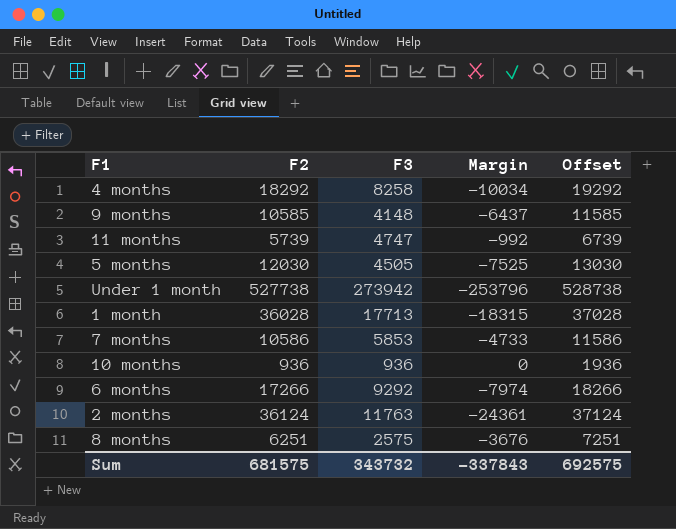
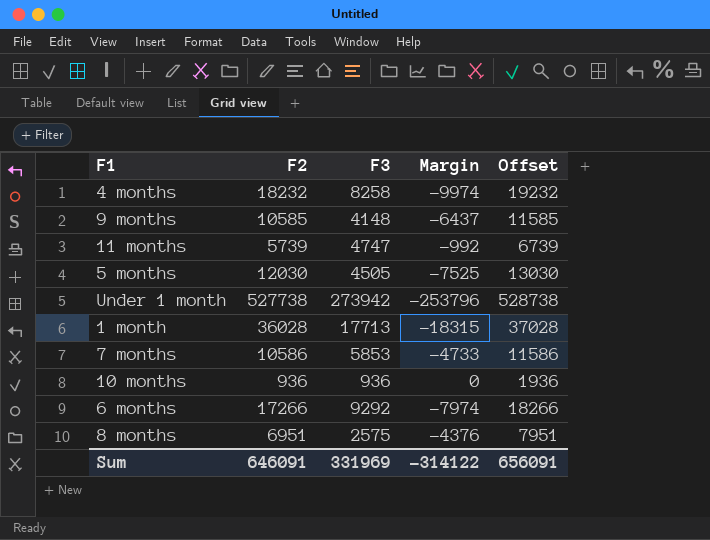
row 2 months: 36124 | 11763 | -24361 | 37124 -> none
4 months | F2: 18292 -> 18232
4 months | Margin: -10034 -> -9974
4 months | Offset: 19292 -> 19232
8 months | F2: 6251 -> 6951
8 months | Margin: -3676 -> -4376
8 months | Offset: 7251 -> 7951
Sum | F2: 681575 -> 646091
Sum | F3: 343732 -> 331969
Sum | Margin: -337843 -> -314122
Sum | Offset: 692575 -> 656091

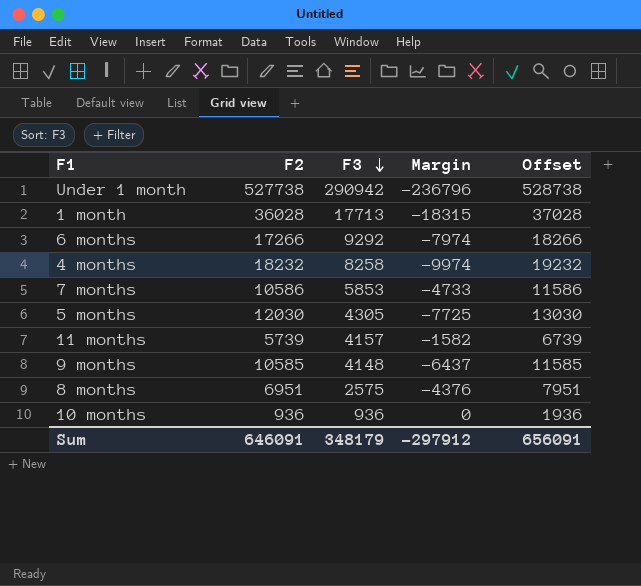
row order: none -> F3 descending
Under 1 month | F3: 273942 -> 290942
Under 1 month | Margin: -253796 -> -236796
5 months | F3: 4505 -> 4305
5 months | Margin: -7525 -> -7725
11 months | F3: 4747 -> 4157
11 months | Margin: -992 -> -1582
Sum | F3: 331969 -> 348179
Sum | Margin: -314122 -> -297912

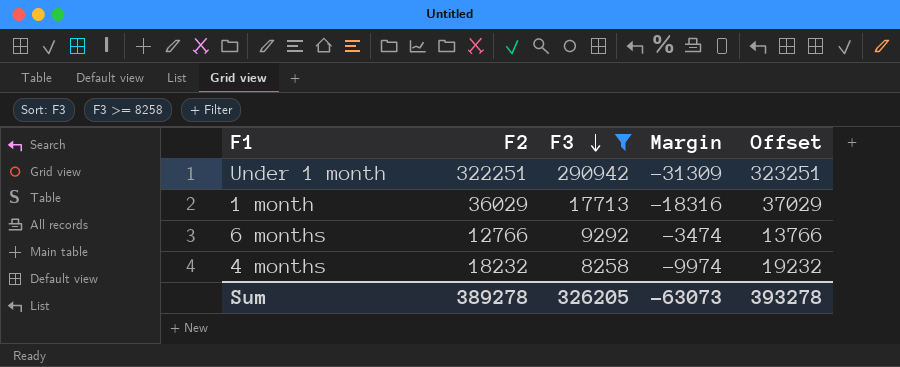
filter: none -> F3 >= 8258
Under 1 month | F2: 527738 -> 322251
Under 1 month | Margin: -236796 -> -31309
Under 1 month | Offset: 528738 -> 323251
1 month | F2: 36028 -> 36029
1 month | Margin: -18315 -> -18316
1 month | Offset: 37028 -> 37029
6 months | F2: 17266 -> 12766
6 months | Margin: -7974 -> -3474
6 months | Offset: 18266 -> 13766
Sum | F2: 646091 -> 389278
Sum | F3: 348179 -> 326205
Sum | Margin: -297912 -> -63073
Sum | Offset: 656091 -> 393278

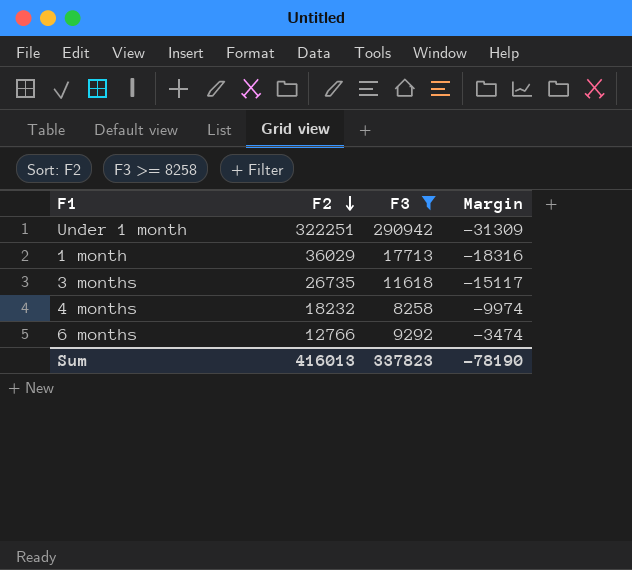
row order: F3 descending -> F2 descending
column Offset | formula: [F2] + 1000 -> none
row 3 months: none -> 26735 | 11618 | -15117
Sum | F2: 389278 -> 416013
Sum | F3: 326205 -> 337823
Sum | Margin: -63073 -> -78190

